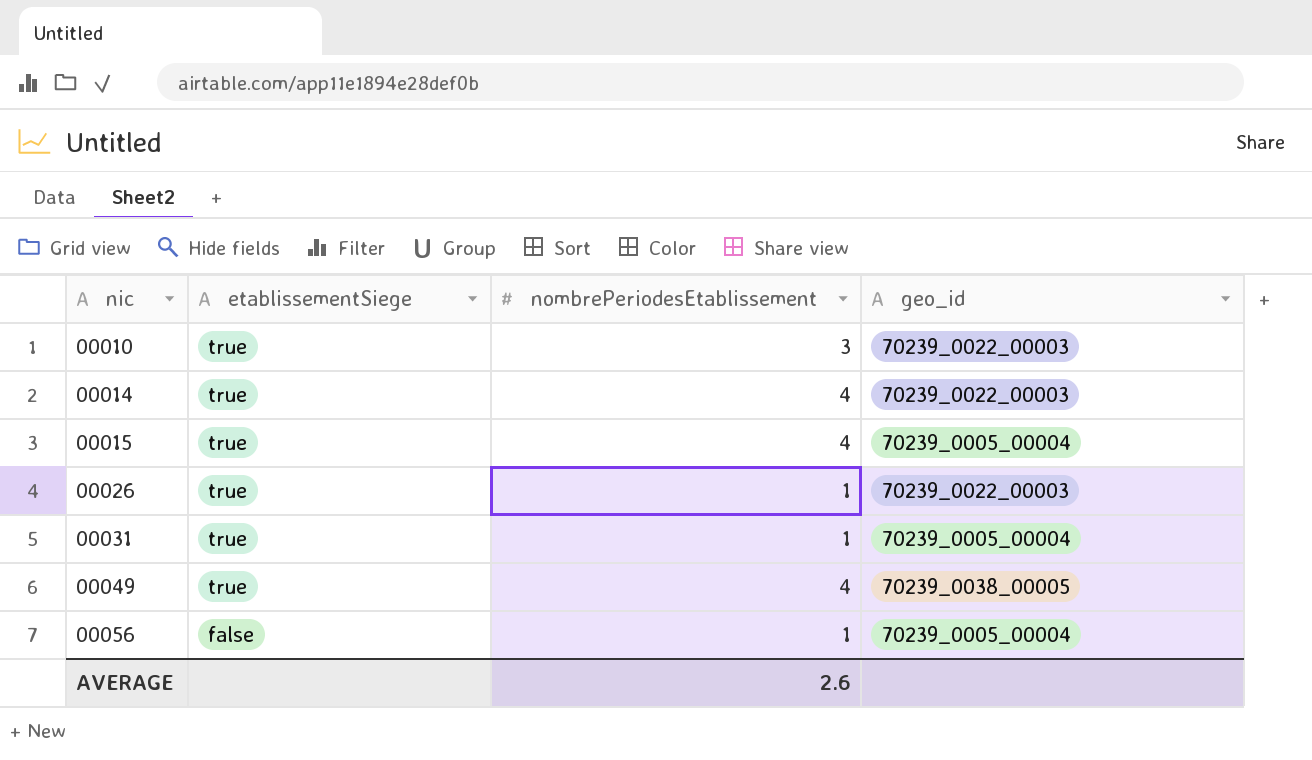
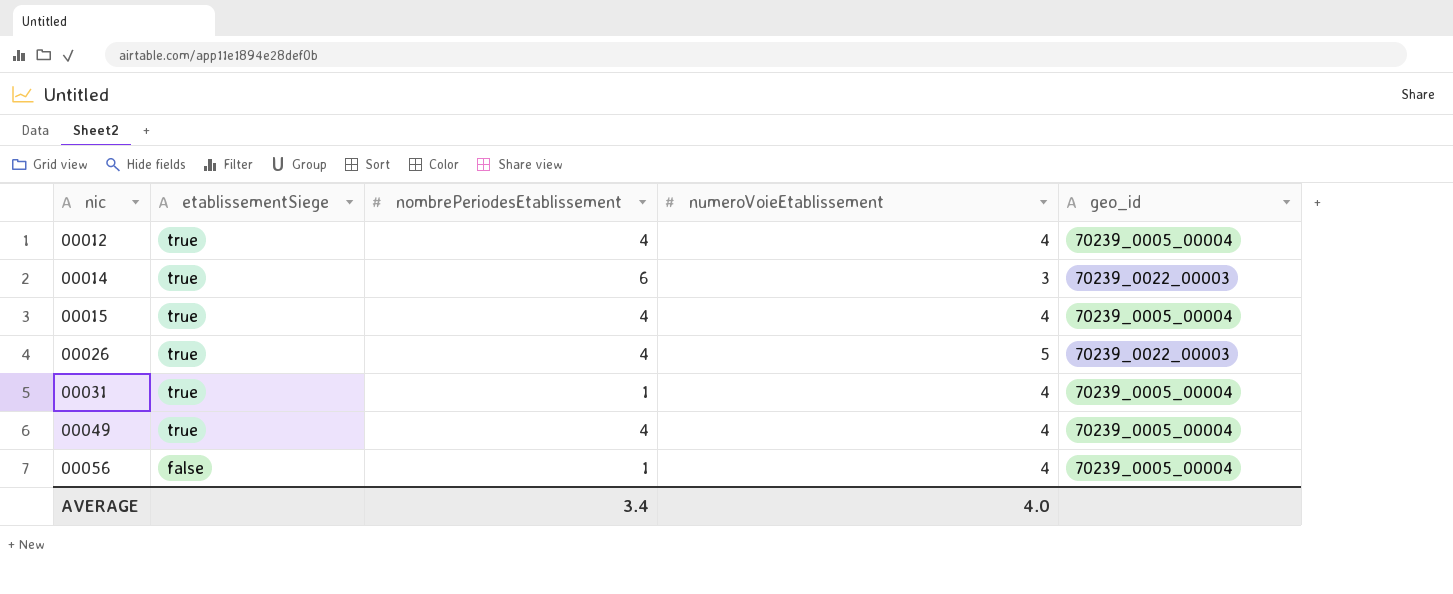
column numeroVoieEtablissement | position: none -> 4
row 00010: true | 3 | 70239_0022_00003 -> none
row 00012: none -> true | 4 | 4 | 70239_0005_00004
00014 | nombrePeriodesEtablissement: 4 -> 6
00026 | nombrePeriodesEtablissement: 1 -> 4
00049 | geo_id: 70239_0038_00005 -> 70239_0005_00004
AVERAGE | nombrePeriodesEtablissement: 2.6 -> 3.4

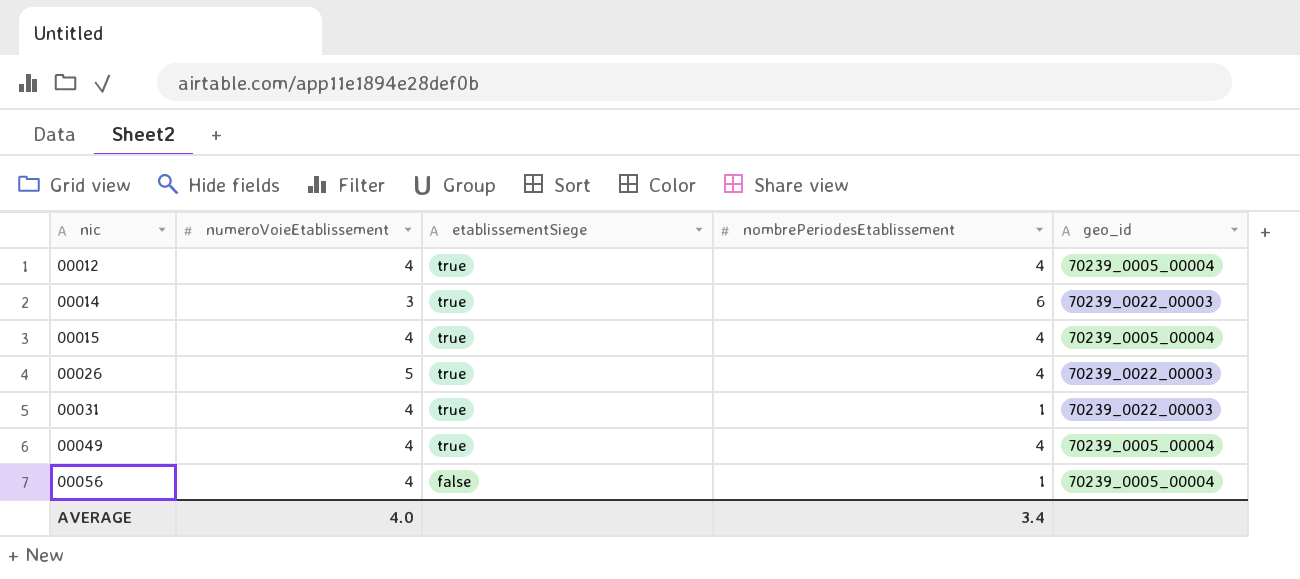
column numeroVoieEtablissement | position: 4 -> 2
00031 | geo_id: 70239_0005_00004 -> 70239_0022_00003

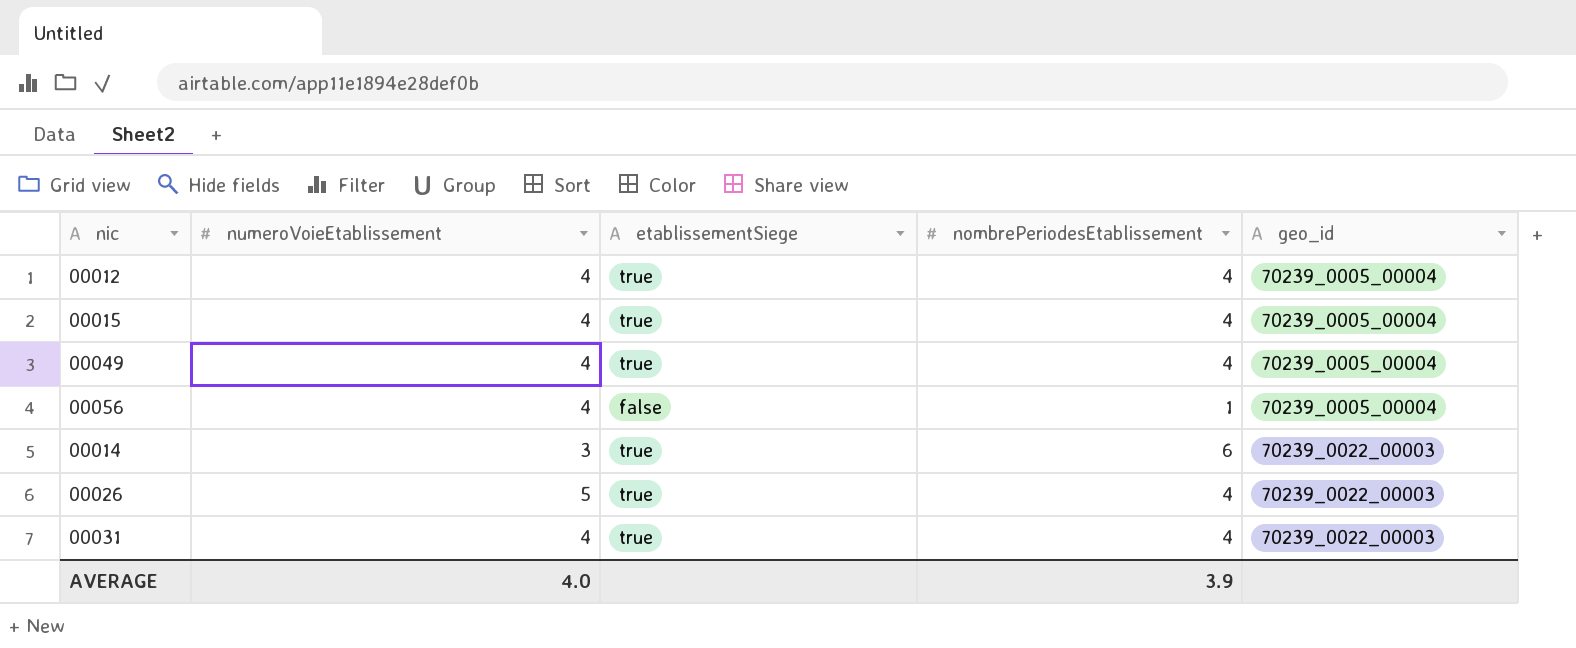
row order: nic ascending -> geo_id ascending
00031 | nombrePeriodesEtablissement: 1 -> 4
AVERAGE | nombrePeriodesEtablissement: 3.4 -> 3.9

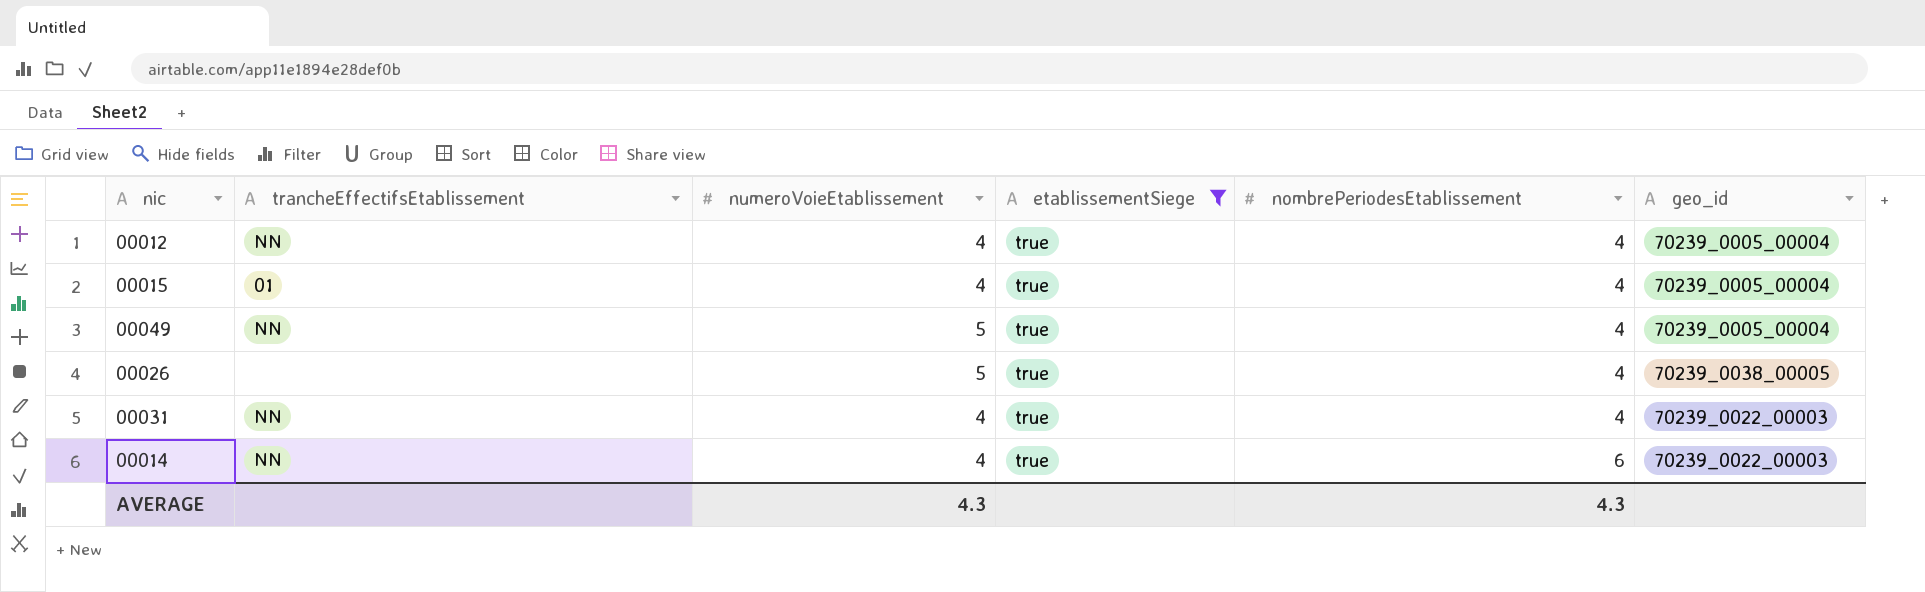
filter: none -> etablissementSiege = true
row order: geo_id ascending -> nombrePeriodesEtablissement ascending
column trancheEffectifsEtablissement | position: none -> 2
00049 | numeroVoieEtablissement: 4 -> 5
00026 | geo_id: 70239_0022_00003 -> 70239_0038_00005
00014 | numeroVoieEtablissement: 3 -> 4
AVERAGE | numeroVoieEtablissement: 4.0 -> 4.3
AVERAGE | nombrePeriodesEtablissement: 3.9 -> 4.3

